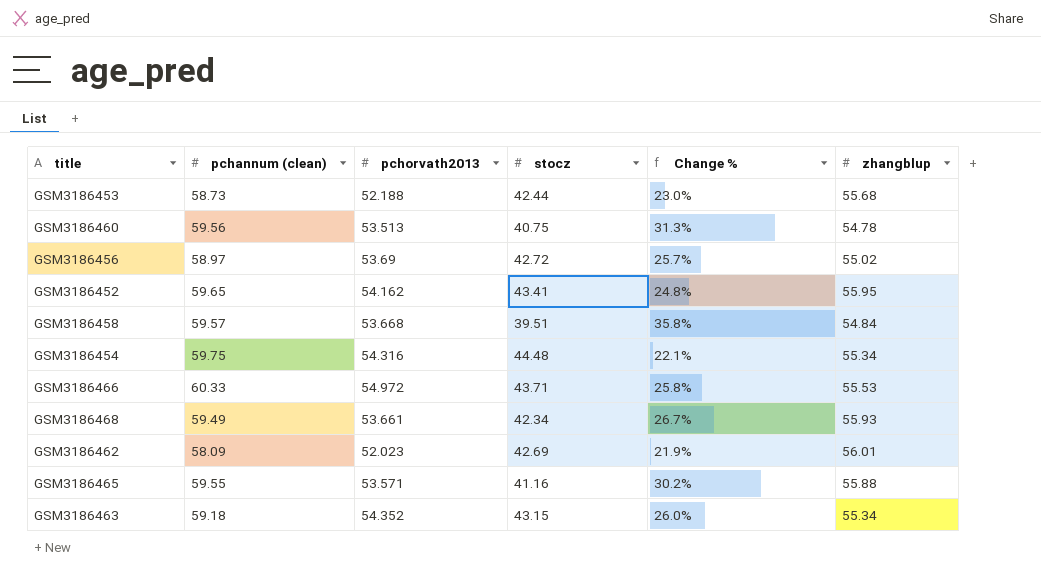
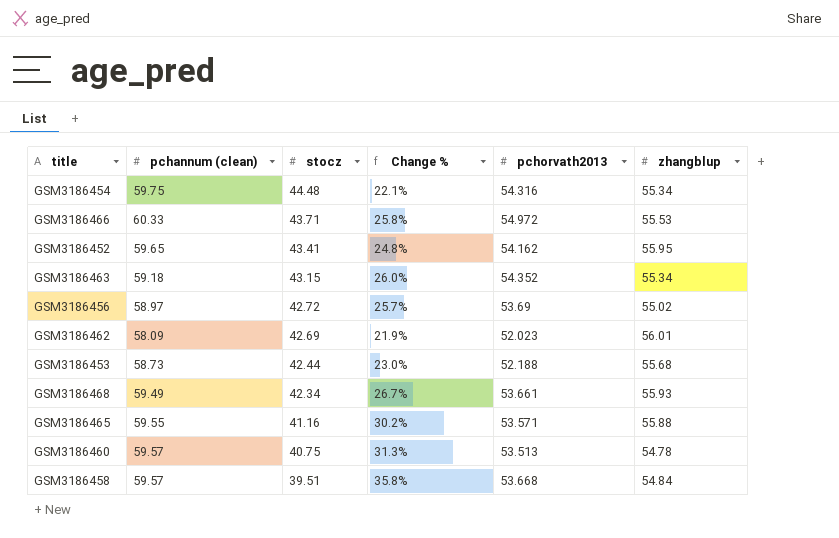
row order: none -> stocz descending
column pchorvath2013 | position: 3 -> 5
GSM3186460 | pchannum (clean): 59.56 -> 59.57

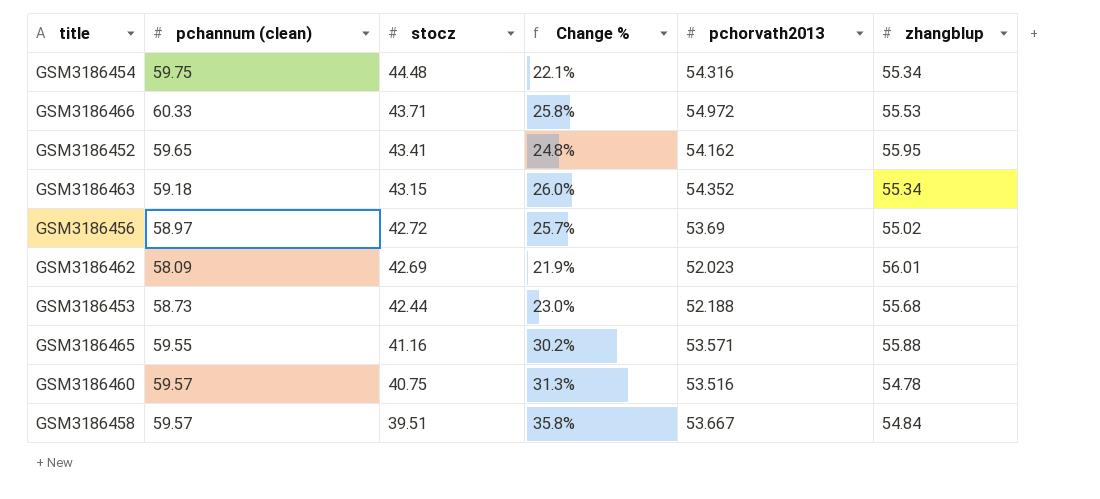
row GSM3186468: 59.49 | 42.34 | 26.7% | 53.661 | 55.93 -> none
GSM3186460 | pchorvath2013: 53.513 -> 53.516
GSM3186458 | pchorvath2013: 53.668 -> 53.667

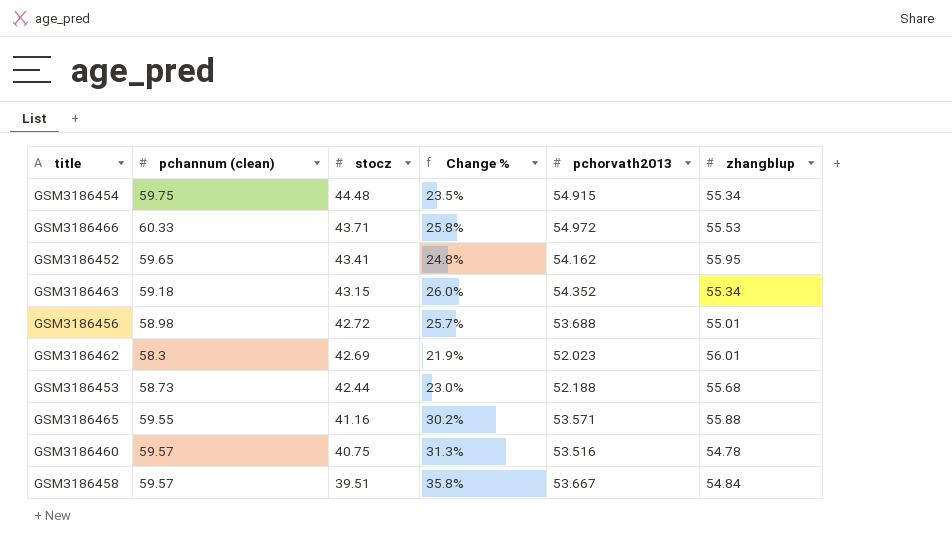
GSM3186454 | Change %: 22.1% -> 23.5%
GSM3186454 | pchorvath2013: 54.316 -> 54.915
GSM3186456 | pchannum (clean): 58.97 -> 58.98
GSM3186456 | pchorvath2013: 53.69 -> 53.688
GSM3186456 | zhangblup: 55.02 -> 55.01
GSM3186462 | pchannum (clean): 58.09 -> 58.3

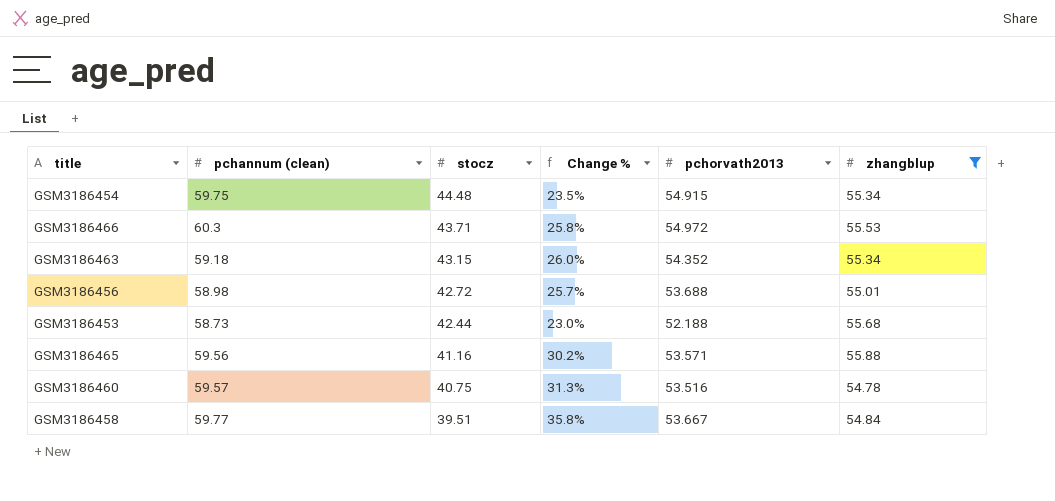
filter: none -> zhangblup <= 55.88
GSM3186466 | pchannum (clean): 60.33 -> 60.3
GSM3186465 | pchannum (clean): 59.55 -> 59.56
GSM3186458 | pchannum (clean): 59.57 -> 59.77

